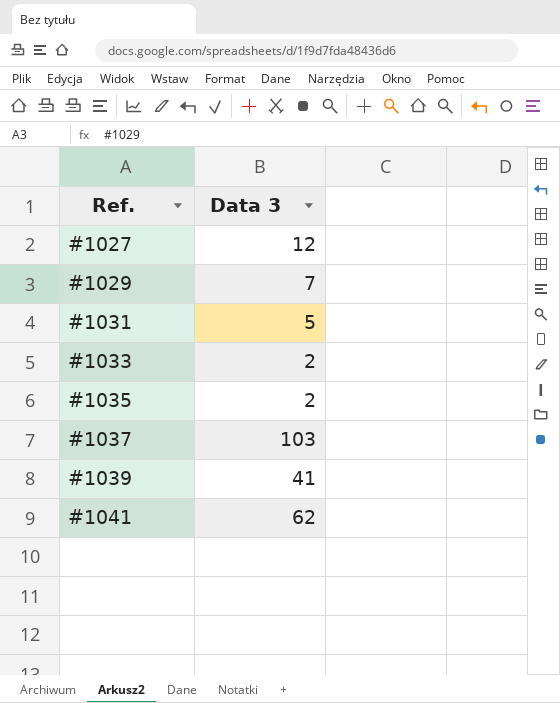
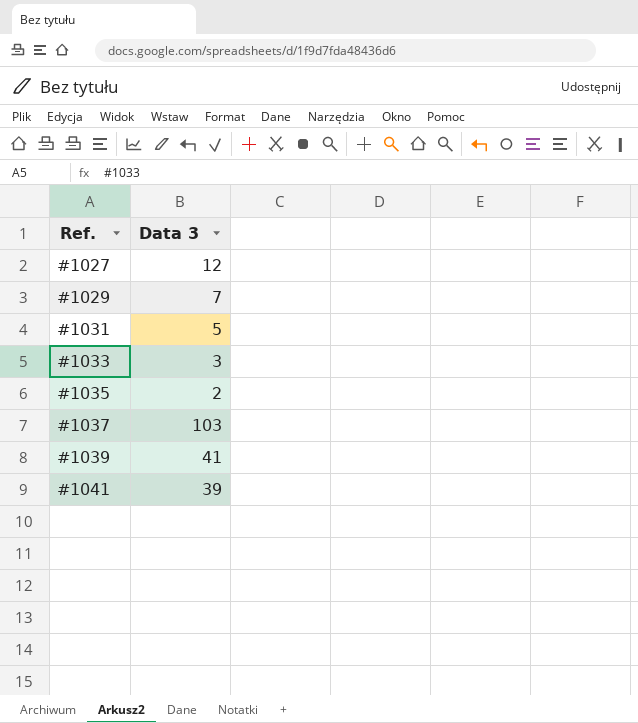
#1033 | Data 3: 2 -> 3
#1041 | Data 3: 62 -> 39

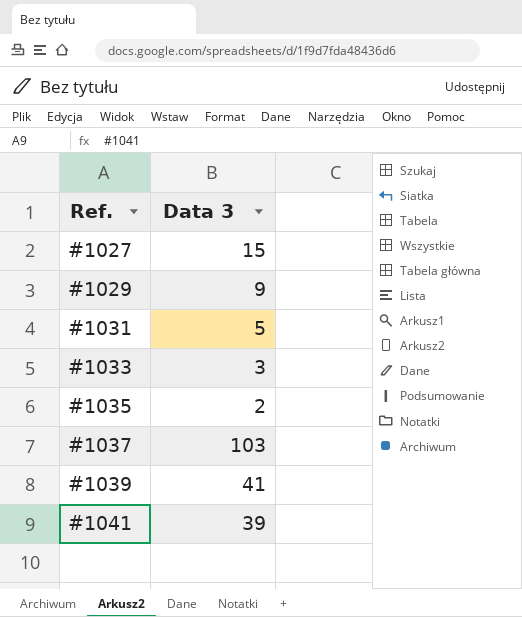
#1027 | Data 3: 12 -> 15
#1029 | Data 3: 7 -> 9

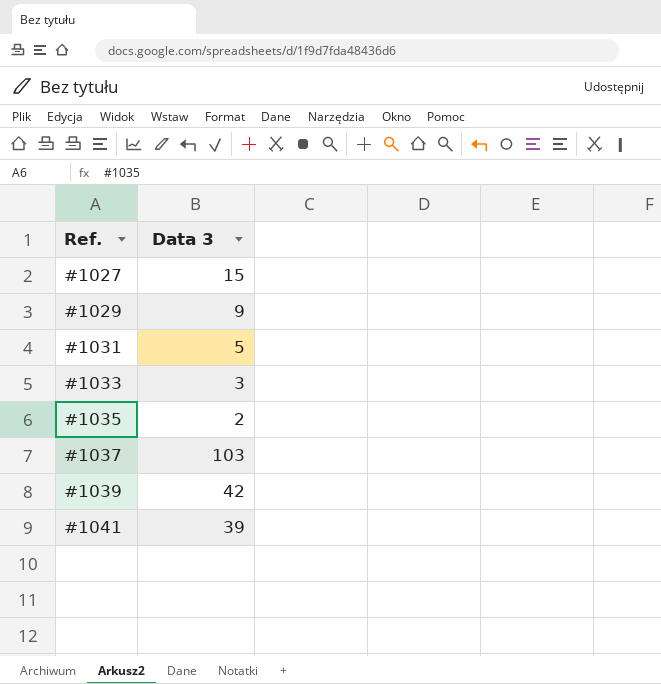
#1039 | Data 3: 41 -> 42

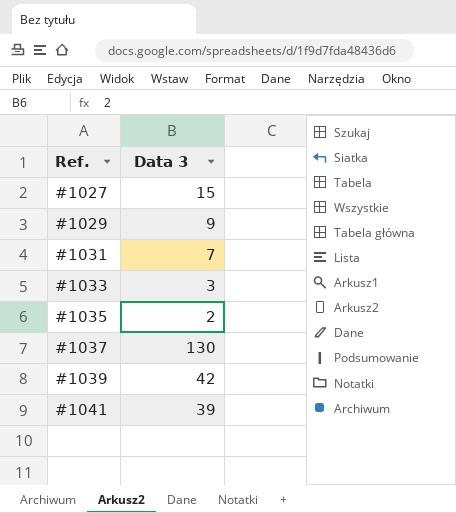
#1031 | Data 3: 5 -> 7
#1037 | Data 3: 103 -> 130

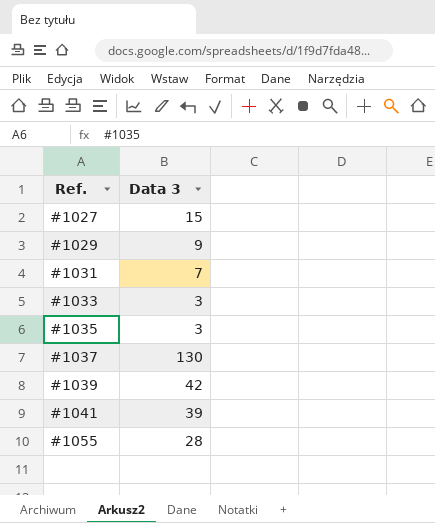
#1035 | Data 3: 2 -> 3
row #1055: none -> 28

